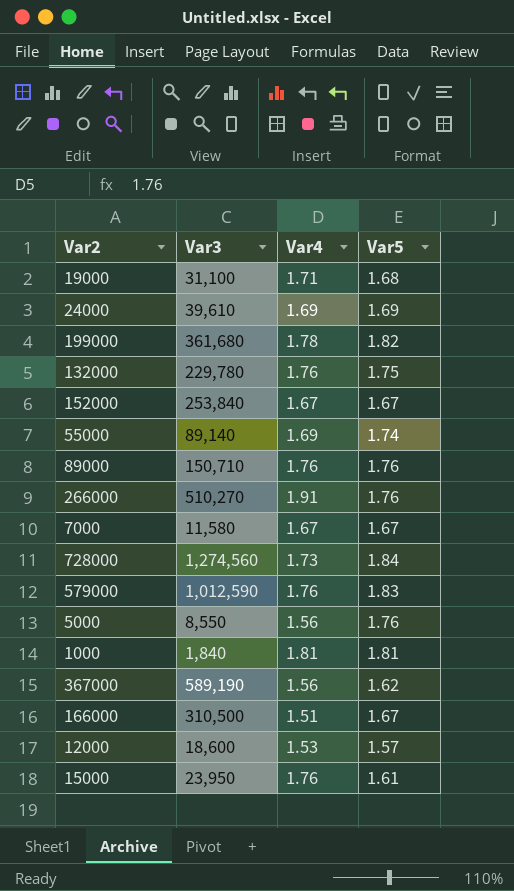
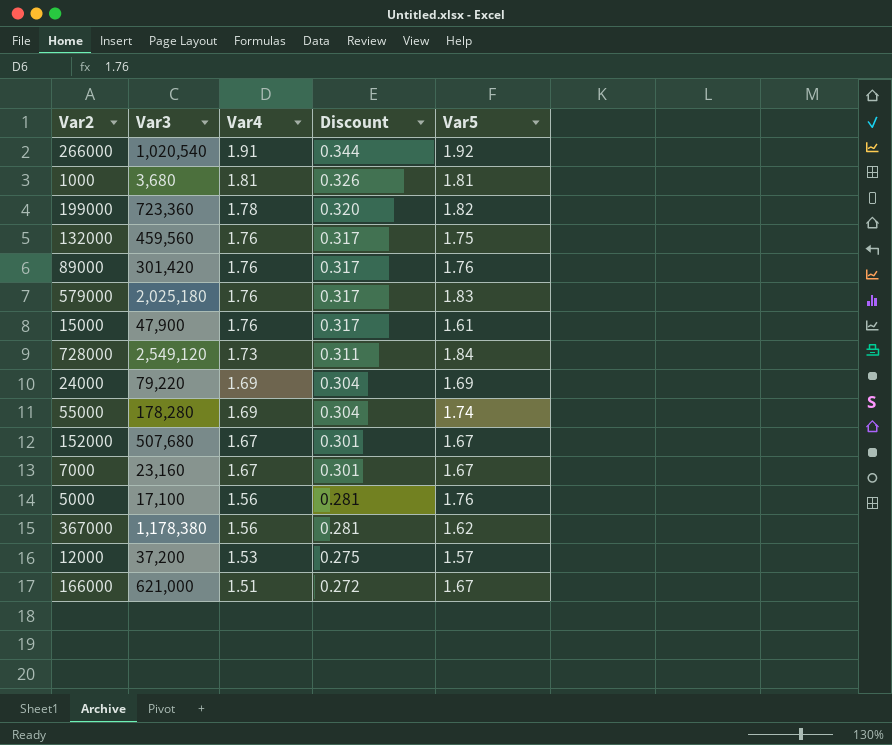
row order: none -> Var4 descending
column Discount | formula: none -> [Var4] * 0.18
row 19000: 31,100 | 1.71 | 1.68 -> none
266000 | Var3: 510,270 -> 1,020,540
266000 | Var5: 1.76 -> 1.92
1000 | Var3: 1,840 -> 3,680
199000 | Var3: 361,680 -> 723,360
132000 | Var3: 229,780 -> 459,560
89000 | Var3: 150,710 -> 301,420
579000 | Var3: 1,012,590 -> 2,025,180
15000 | Var3: 23,950 -> 47,900
728000 | Var3: 1,274,560 -> 2,549,120
24000 | Var3: 39,610 -> 79,220
55000 | Var3: 89,140 -> 178,280
152000 | Var3: 253,840 -> 507,680
7000 | Var3: 11,580 -> 23,160
5000 | Var3: 8,550 -> 17,100
367000 | Var3: 589,190 -> 1,178,380
12000 | Var3: 18,600 -> 37,200
166000 | Var3: 310,500 -> 621,000

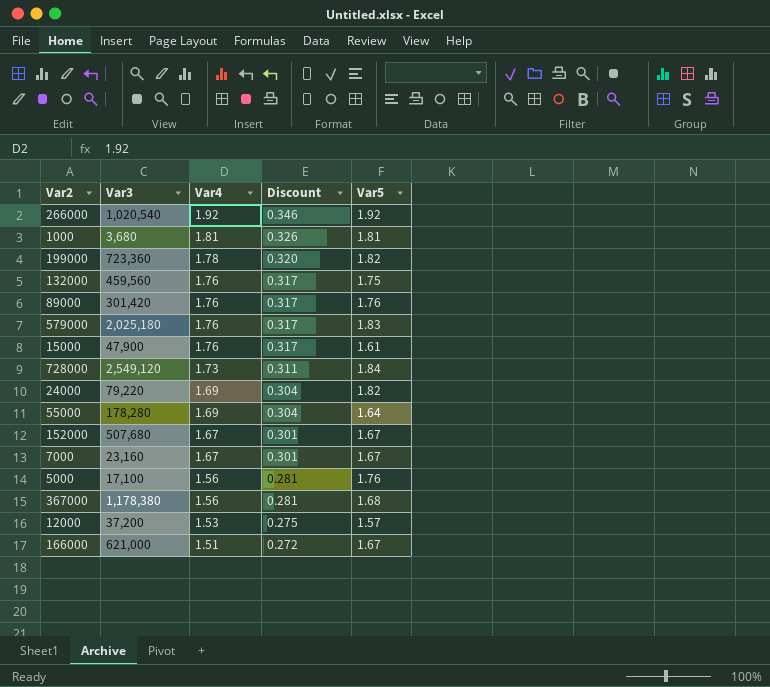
266000 | Var4: 1.91 -> 1.92
266000 | Discount: 0.344 -> 0.346
24000 | Var5: 1.69 -> 1.82
55000 | Var5: 1.74 -> 1.64
367000 | Var5: 1.62 -> 1.68

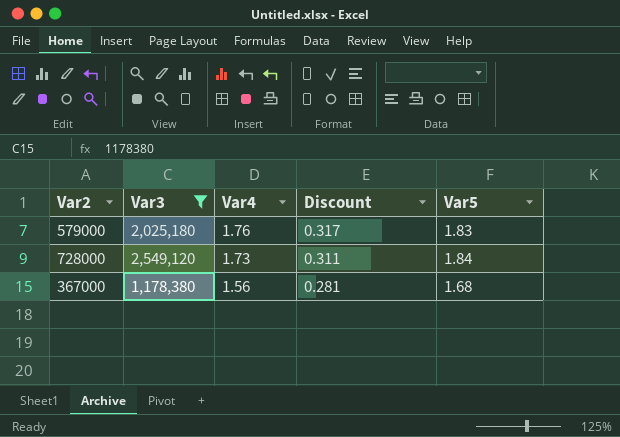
filter: none -> Var3 >= 1,178,380

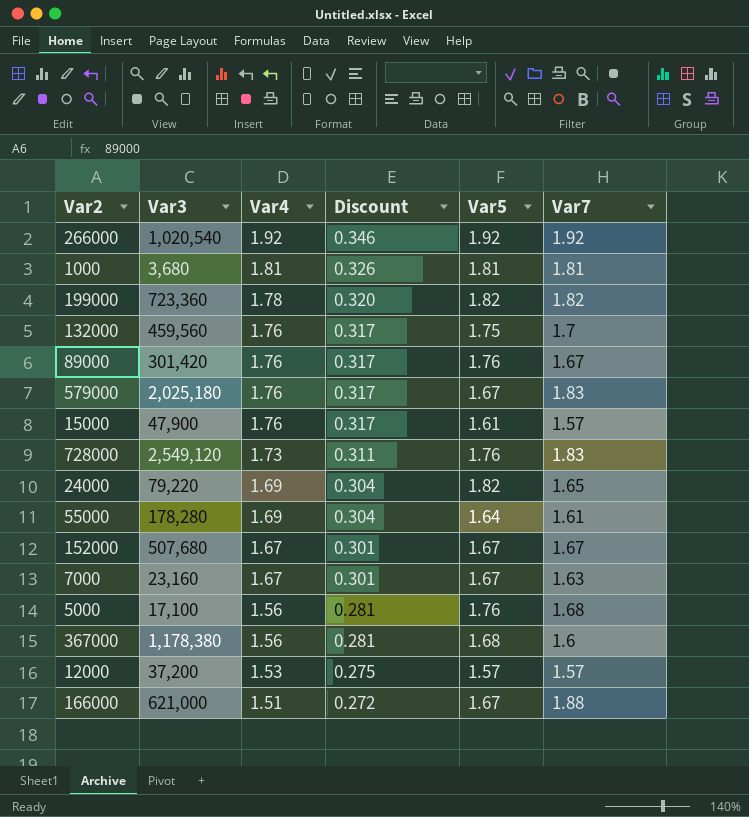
filter: Var3 >= 1,178,380 -> none
column Var7 | position: none -> 6
579000 | Var5: 1.83 -> 1.67
728000 | Var5: 1.84 -> 1.76

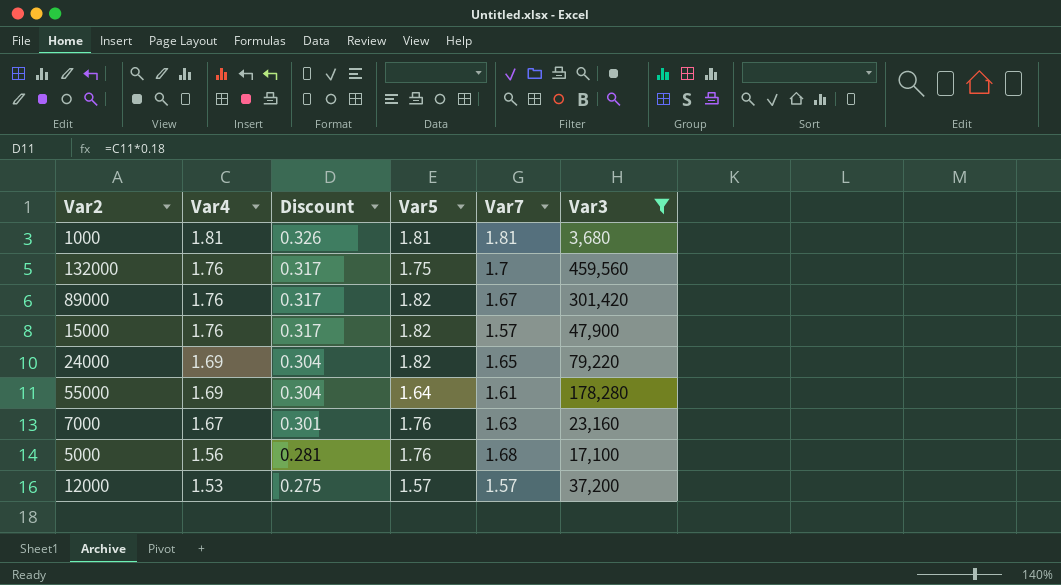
filter: none -> Var3 <= 459,560
column Var3 | position: 2 -> 6
89000 | Var5: 1.76 -> 1.82
15000 | Var5: 1.61 -> 1.82
7000 | Var5: 1.67 -> 1.76

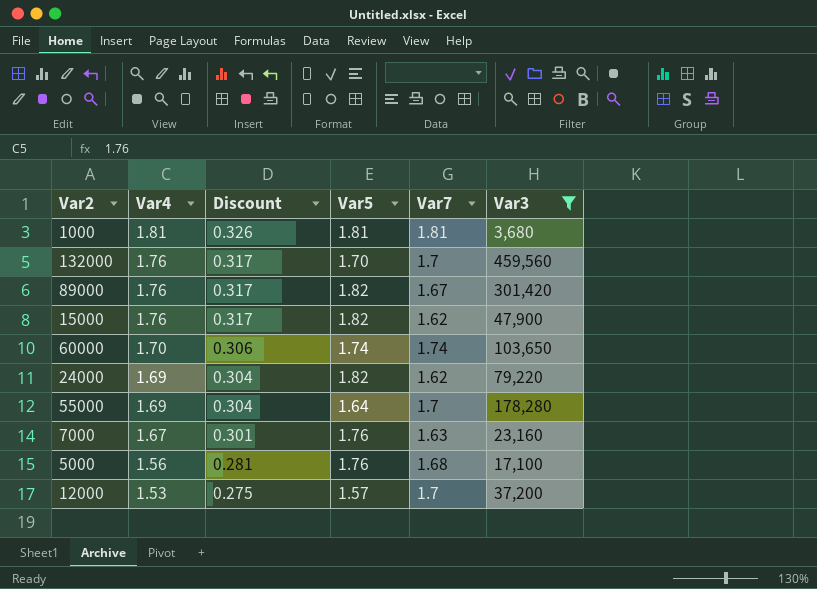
132000 | Var5: 1.75 -> 1.70
15000 | Var7: 1.57 -> 1.62
row 60000: none -> 1.70 | 0.306 | 1.74 | 1.74 | 103,650
24000 | Var7: 1.65 -> 1.62
55000 | Var7: 1.61 -> 1.7
12000 | Var7: 1.57 -> 1.7

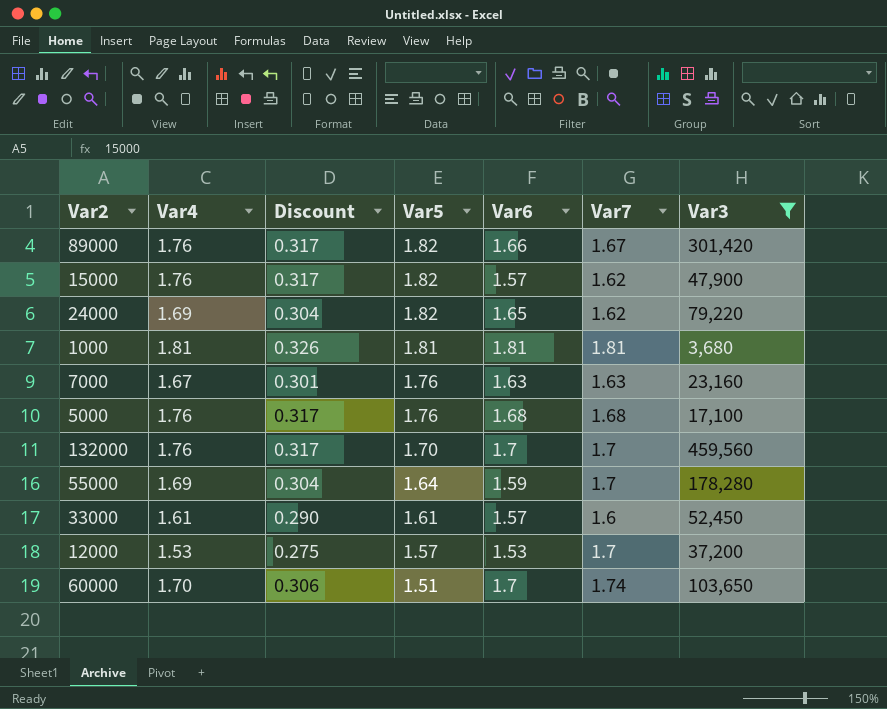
row order: Var4 descending -> Var5 descending
column Var6 | position: none -> 5
5000 | Var4: 1.56 -> 1.76
5000 | Discount: 0.281 -> 0.317
row 33000: none -> 1.61 | 0.290 | 1.61 | 1.57 | 1.6 | 52,450
60000 | Var5: 1.74 -> 1.51

